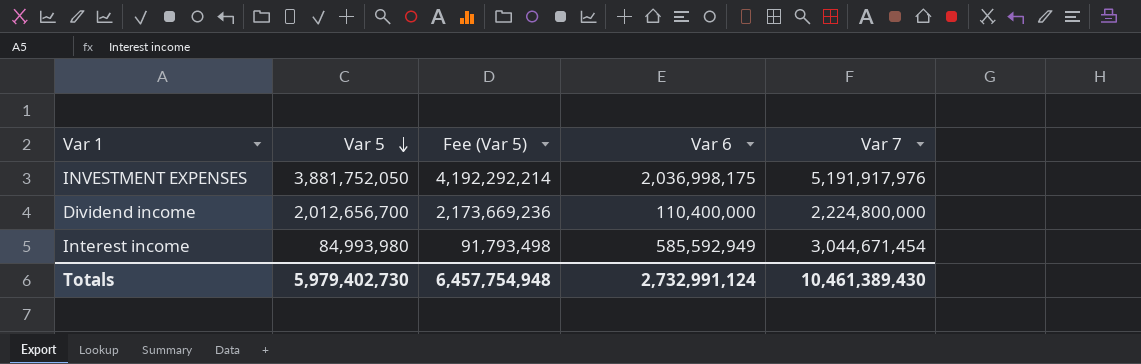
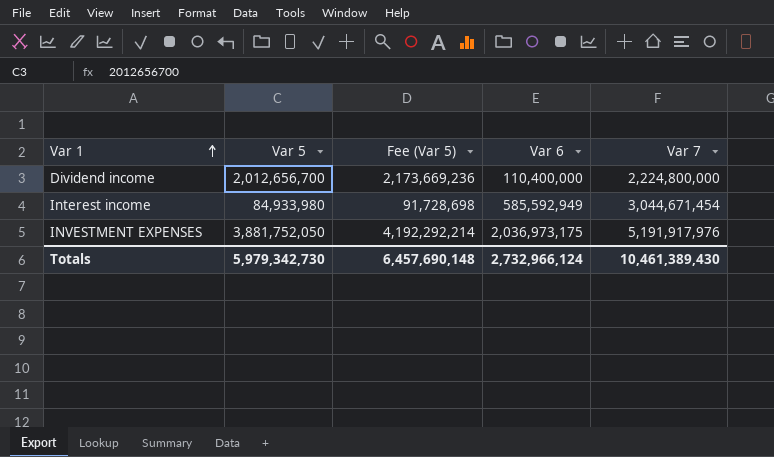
row order: Var 5 descending -> Var 1 ascending
Interest income | Var 5: 84,993,980 -> 84,933,980
Interest income | Fee (Var 5): 91,793,498 -> 91,728,698
INVESTMENT EXPENSES | Var 6: 2,036,998,175 -> 2,036,973,175
Totals | Var 5: 5,979,402,730 -> 5,979,342,730
Totals | Fee (Var 5): 6,457,754,948 -> 6,457,690,148
Totals | Var 6: 2,732,991,124 -> 2,732,966,124

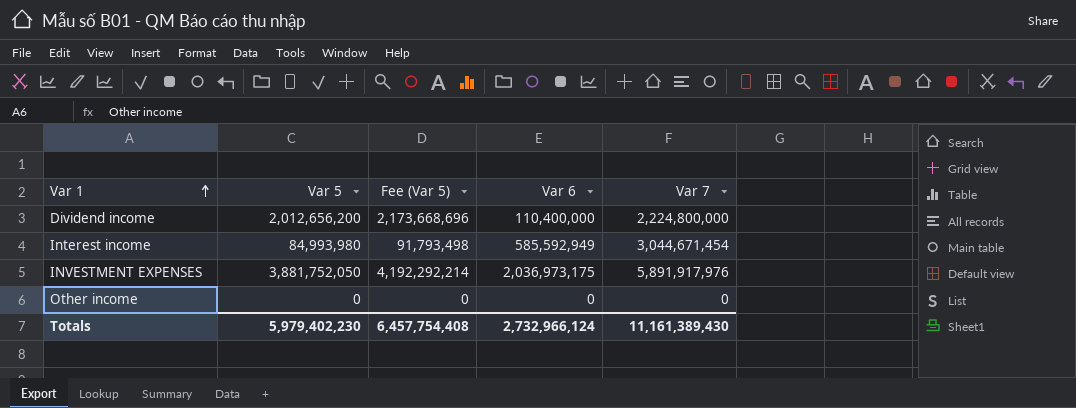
Dividend income | Var 5: 2,012,656,700 -> 2,012,656,200
Dividend income | Fee (Var 5): 2,173,669,236 -> 2,173,668,696
Interest income | Var 5: 84,933,980 -> 84,993,980
Interest income | Fee (Var 5): 91,728,698 -> 91,793,498
INVESTMENT EXPENSES | Var 7: 5,191,917,976 -> 5,891,917,976
row Other income: none -> 0 | 0 | 0 | 0
Totals | Var 5: 5,979,342,730 -> 5,979,402,230
Totals | Fee (Var 5): 6,457,690,148 -> 6,457,754,408
Totals | Var 7: 10,461,389,430 -> 11,161,389,430

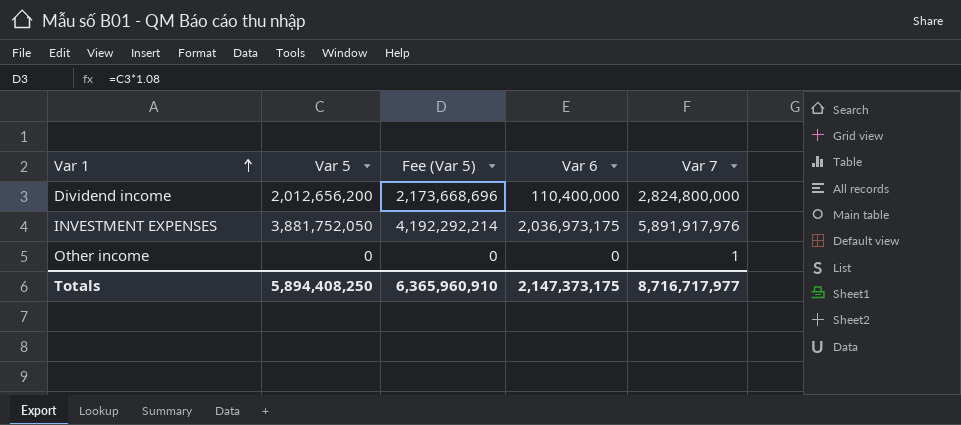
row Interest income: 84,993,980 | 91,793,498 | 585,592,949 | 3,044,671,454 -> none
Dividend income | Var 7: 2,224,800,000 -> 2,824,800,000
Other income | Var 7: 0 -> 1
Totals | Var 5: 5,979,402,230 -> 5,894,408,250
Totals | Fee (Var 5): 6,457,754,408 -> 6,365,960,910
Totals | Var 6: 2,732,966,124 -> 2,147,373,175
Totals | Var 7: 11,161,389,430 -> 8,716,717,977

